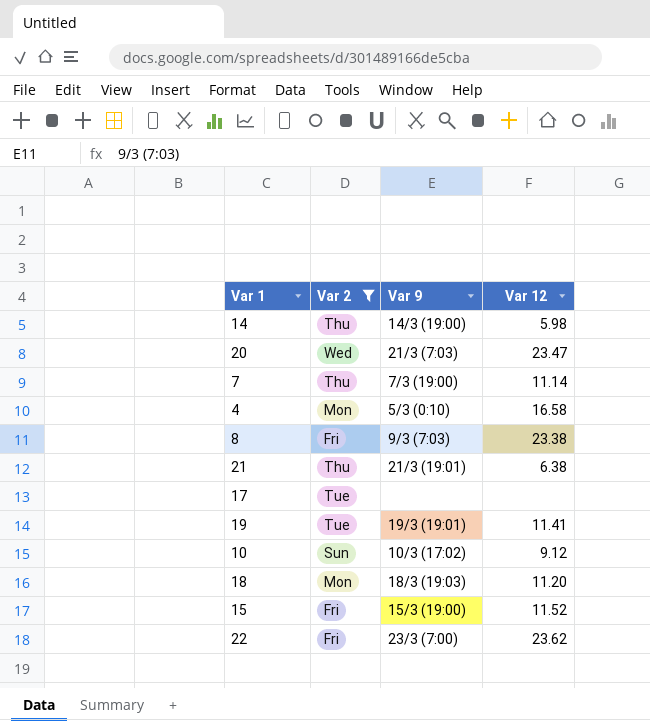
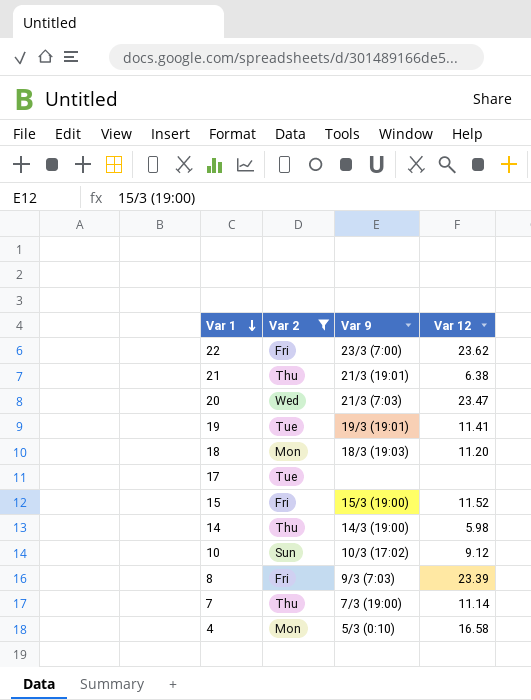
row order: none -> Var 1 descending
8 | Var 12: 23.38 -> 23.39

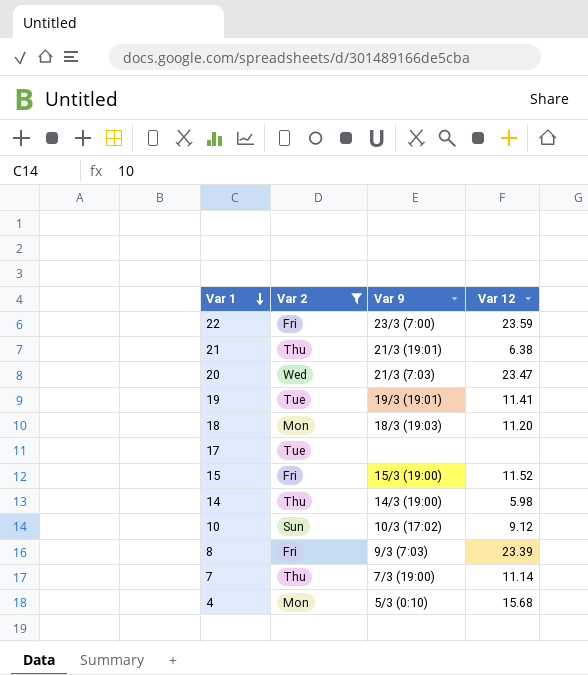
22 | Var 12: 23.62 -> 23.59
4 | Var 12: 16.58 -> 15.68

